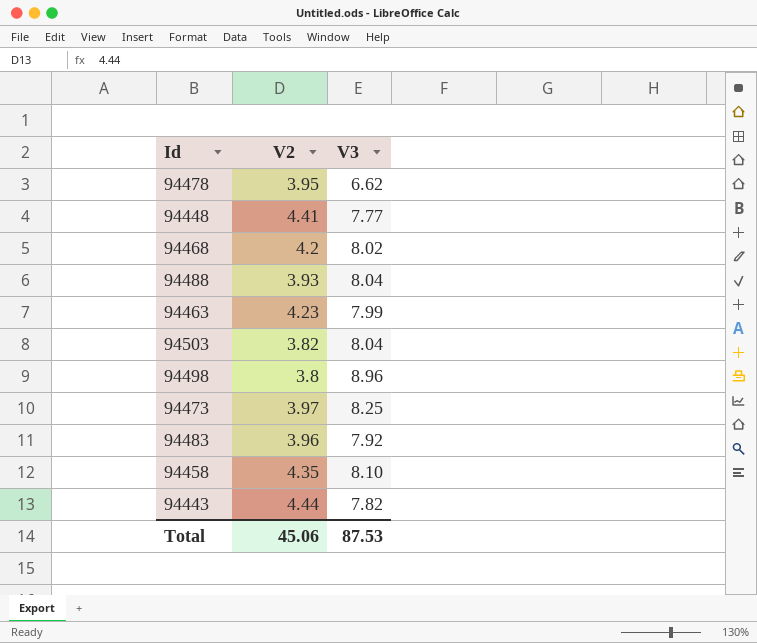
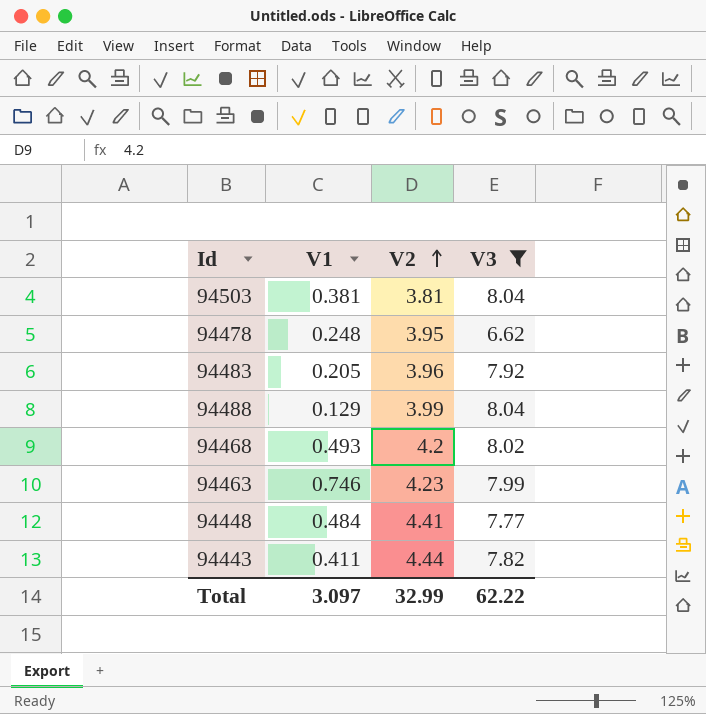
filter: none -> V3 <= 8.04
row order: none -> V2 ascending
column V1 | position: none -> 2
94503 | V2: 3.82 -> 3.81
94488 | V2: 3.93 -> 3.99
Total | V2: 45.06 -> 32.99
Total | V3: 87.53 -> 62.22

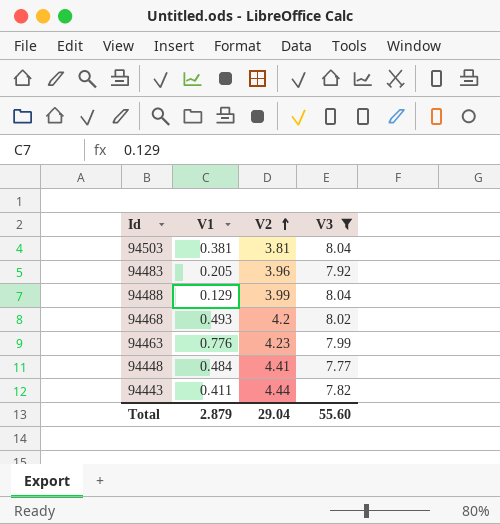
row 94478: 0.248 | 3.95 | 6.62 -> none
94463 | V1: 0.746 -> 0.776
Total | V1: 3.097 -> 2.879
Total | V2: 32.99 -> 29.04
Total | V3: 62.22 -> 55.60

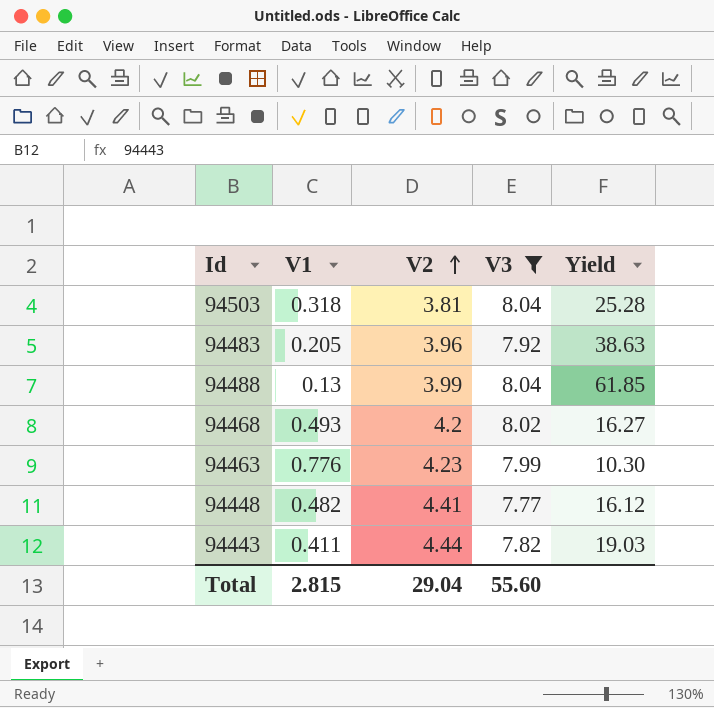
column Yield | formula: none -> [V3] / [V1]
94503 | V1: 0.381 -> 0.318
94488 | V1: 0.129 -> 0.13
94448 | V1: 0.484 -> 0.482
Total | V1: 2.879 -> 2.815

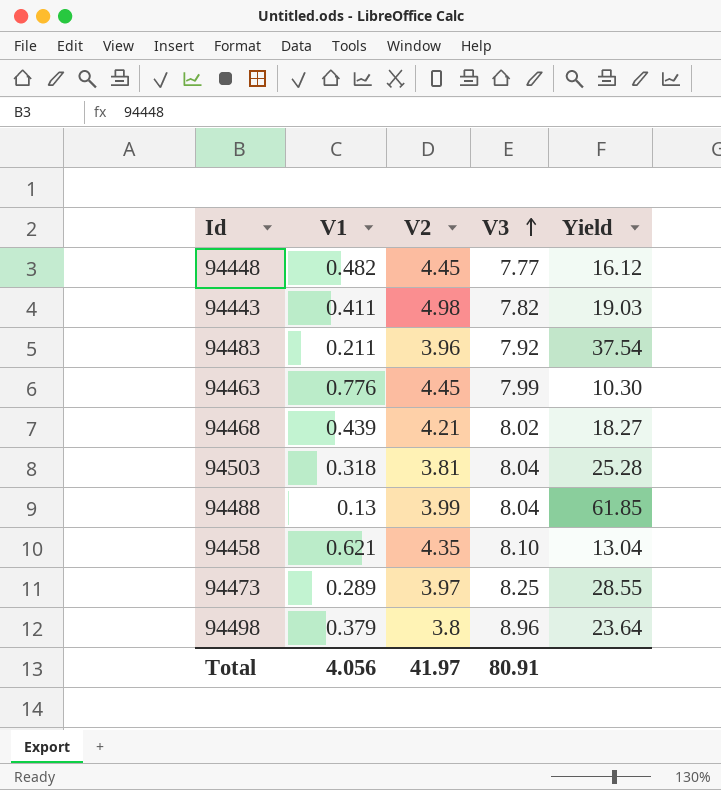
filter: V3 <= 8.04 -> none
row order: V2 ascending -> V3 ascending
94448 | V2: 4.41 -> 4.45
94443 | V2: 4.44 -> 4.98
94483 | V1: 0.205 -> 0.211
94483 | Yield: 38.63 -> 37.54
94463 | V2: 4.23 -> 4.45
94468 | V1: 0.493 -> 0.439
94468 | V2: 4.2 -> 4.21
94468 | Yield: 16.27 -> 18.27
Total | V1: 2.815 -> 4.056
Total | V2: 29.04 -> 41.97
Total | V3: 55.60 -> 80.91

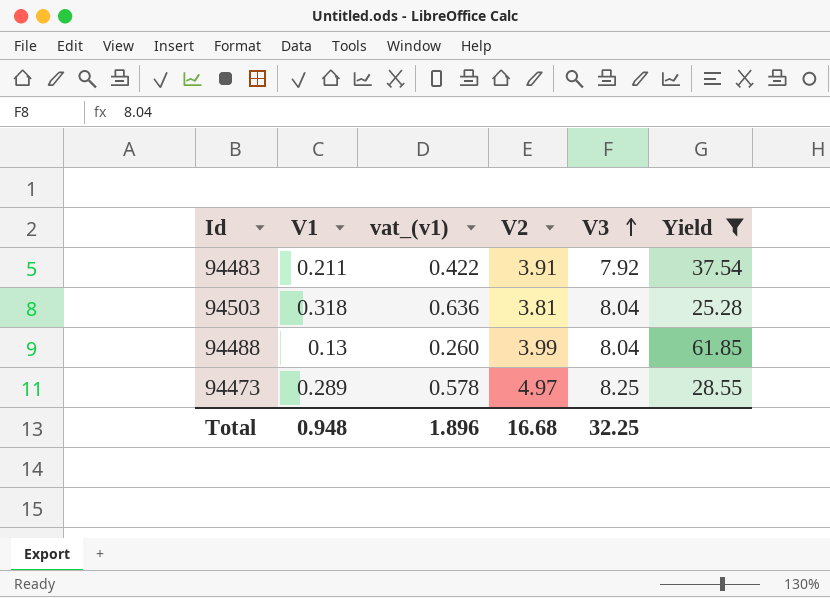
filter: none -> Yield >= 25.28
column vat_(v1) | formula: none -> [V1] * 2
94483 | V2: 3.96 -> 3.91
94473 | V2: 3.97 -> 4.97
Total | V1: 4.056 -> 0.948
Total | V2: 41.97 -> 16.68
Total | V3: 80.91 -> 32.25

